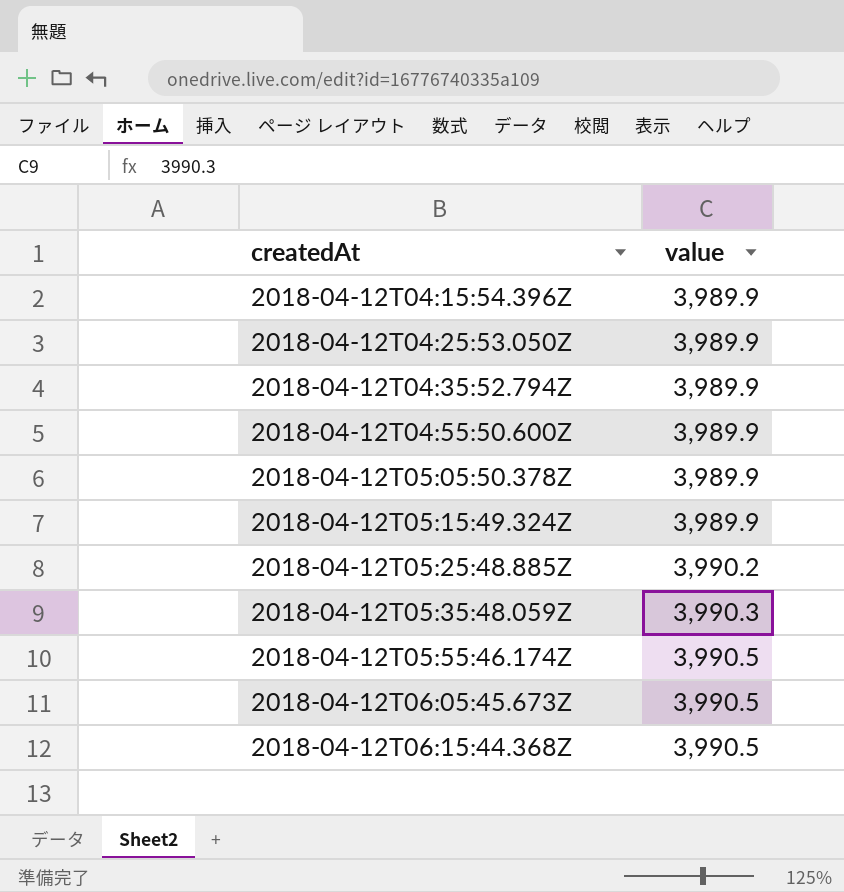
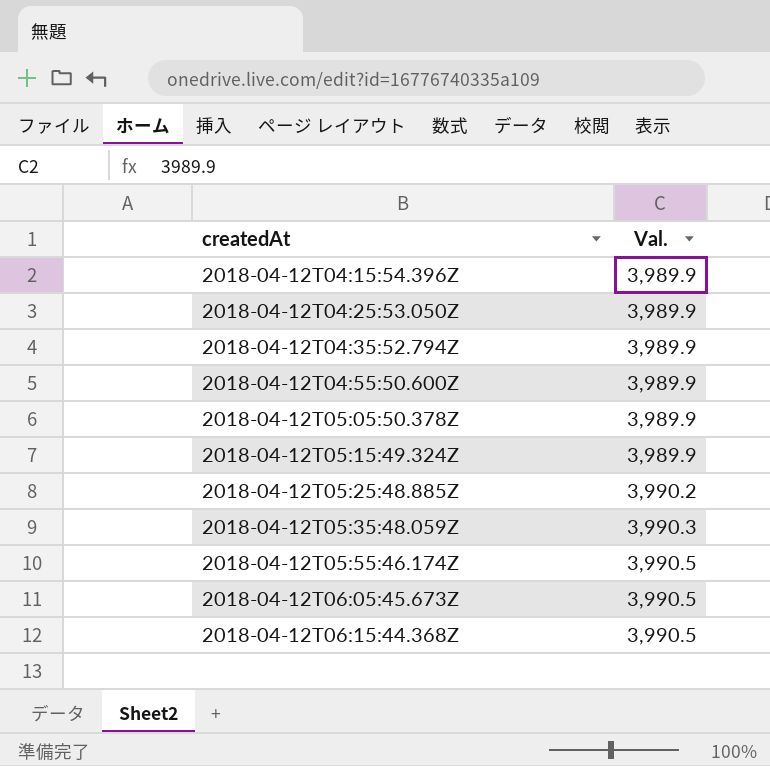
column name: value -> Val.

